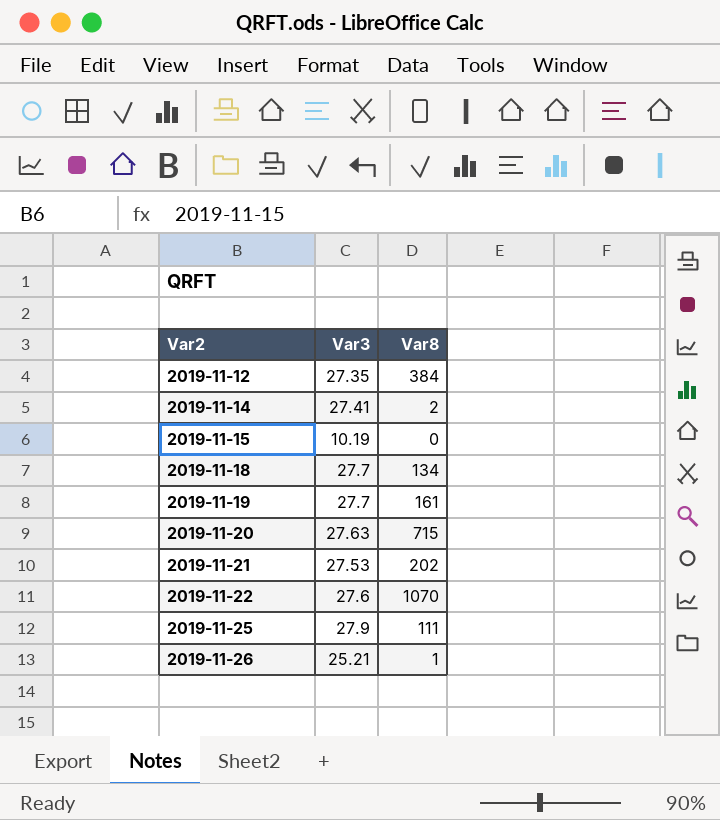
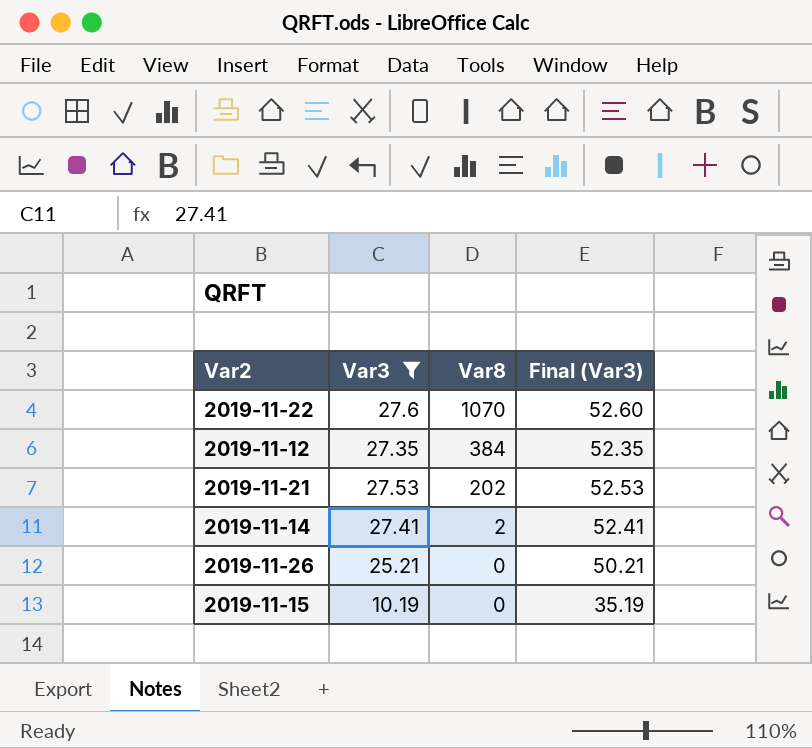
filter: none -> Var3 <= 27.6
row order: Var2 ascending -> Var8 descending
column Final (Var3) | formula: none -> [Var3] + 25
2019-11-26 | Var8: 1 -> 0

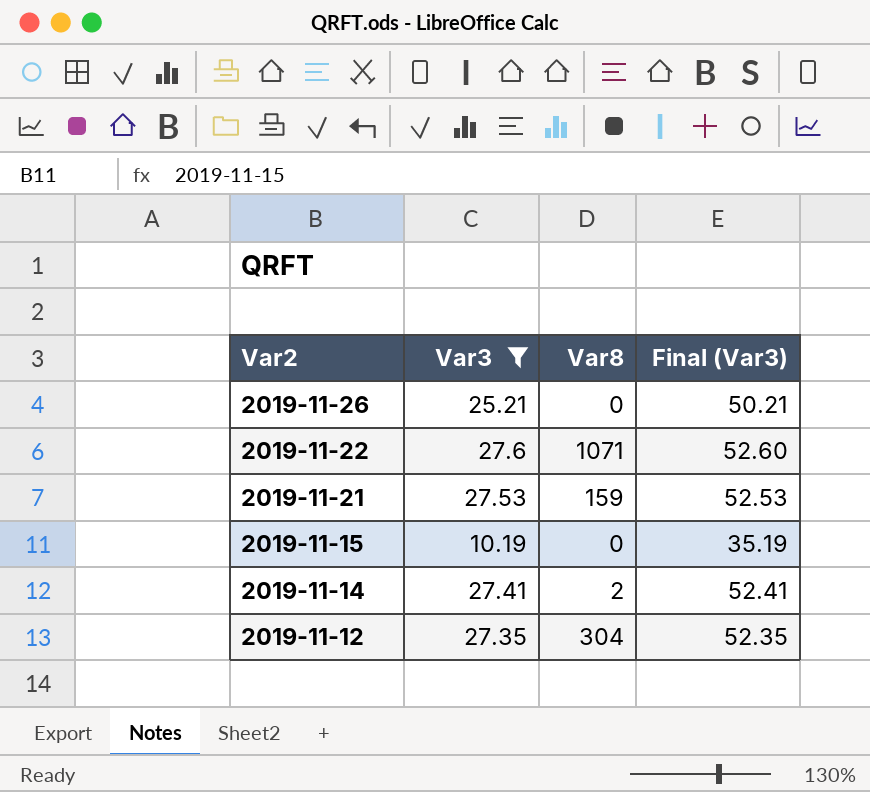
row order: Var8 descending -> Var2 descending
2019-11-22 | Var8: 1070 -> 1071
2019-11-21 | Var8: 202 -> 159
2019-11-12 | Var8: 384 -> 304

